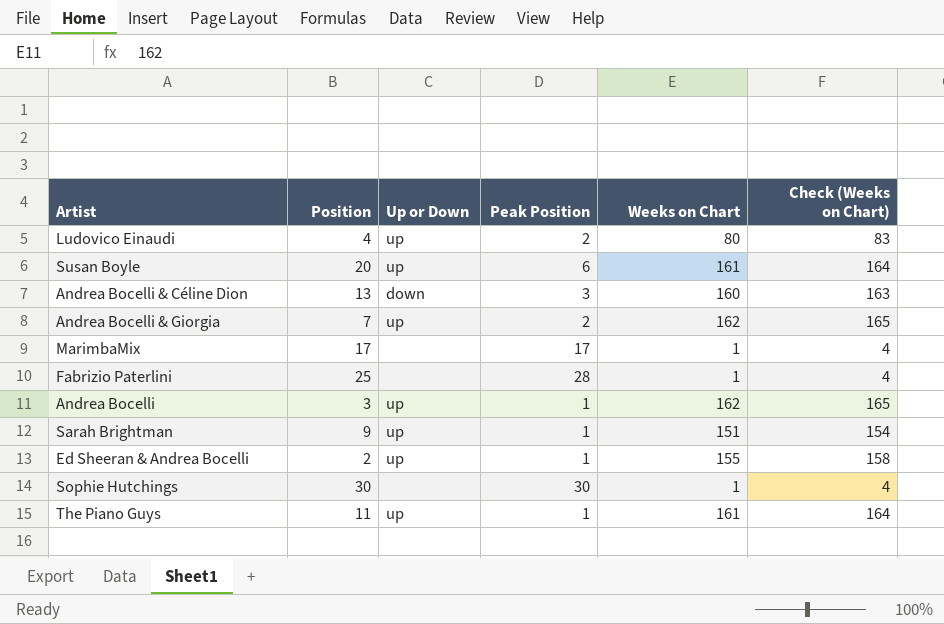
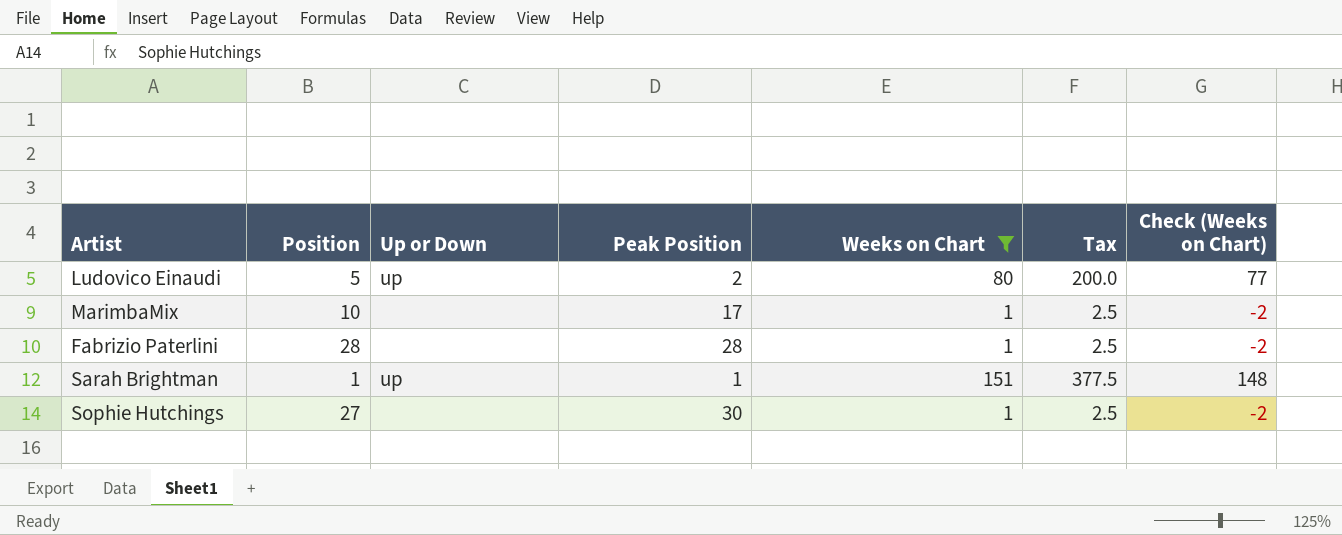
filter: none -> Weeks on Chart <= 151
column Tax | formula: none -> [Weeks on Chart] * 2.5
column Check (Weeks on Chart) | formula: [Weeks on Chart] + 3 -> [Weeks on Chart] - 3
Ludovico Einaudi | Position: 4 -> 5
MarimbaMix | Position: 17 -> 10
Fabrizio Paterlini | Position: 25 -> 28
Sarah Brightman | Position: 9 -> 1
Sophie Hutchings | Position: 30 -> 27

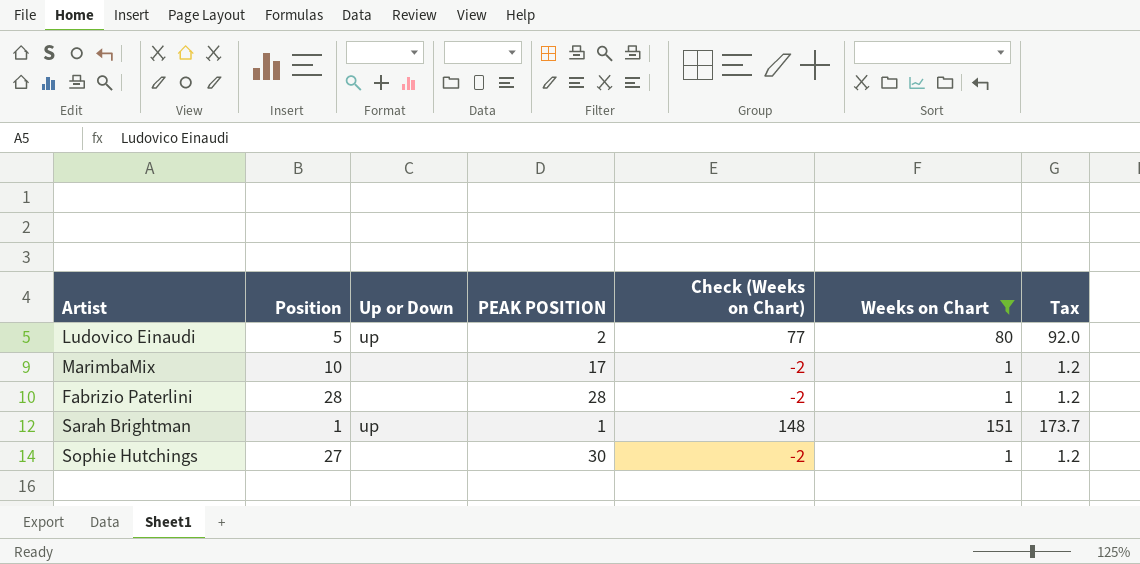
column name: Peak Position -> PEAK POSITION
column Check (Weeks on Chart) | position: 7 -> 5
column Tax | formula: [Weeks on Chart] * 2.5 -> [Weeks on Chart] * 1.15

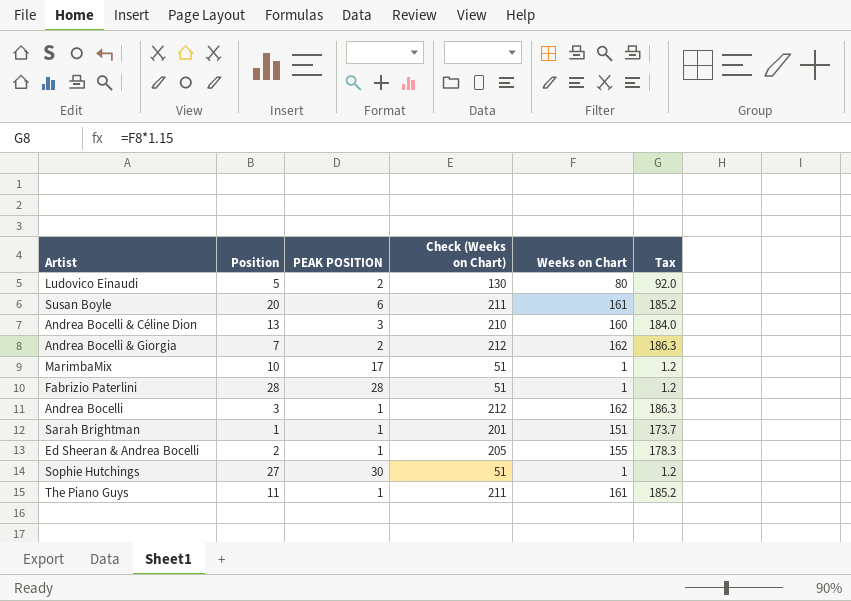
filter: Weeks on Chart <= 151 -> none
column Up or Down | position: 3 -> none
column Check (Weeks on Chart) | formula: [Weeks on Chart] - 3 -> [Weeks on Chart] + 50

